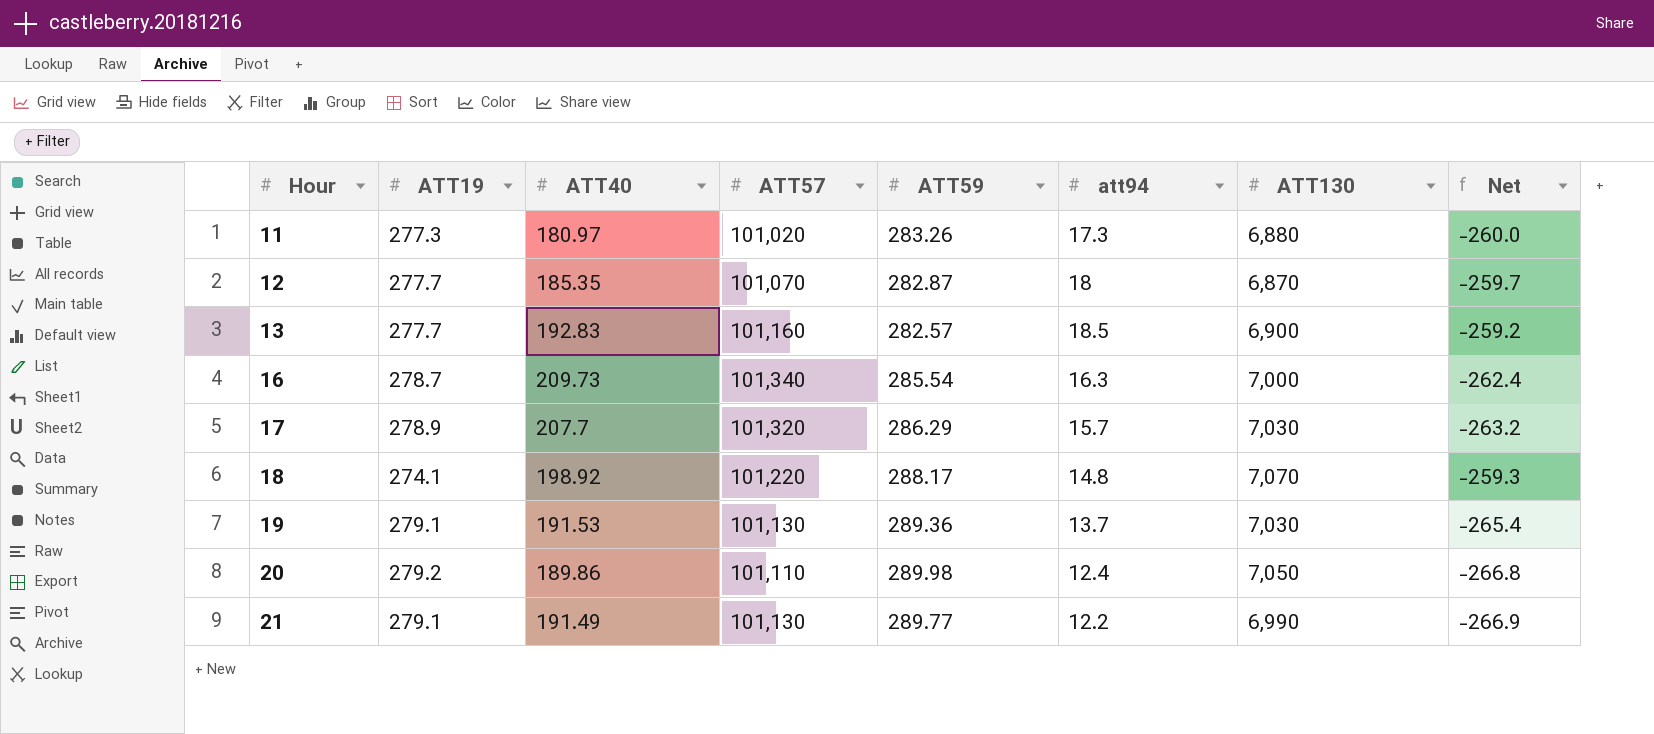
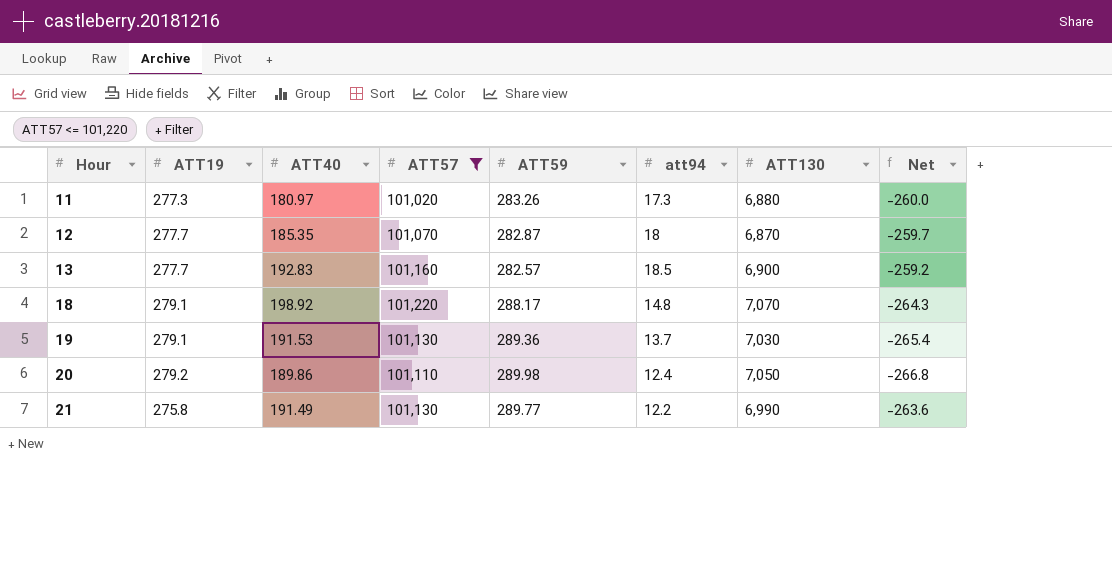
filter: none -> ATT57 <= 101,220
18 | ATT19: 274.1 -> 279.1
18 | Net: -259.3 -> -264.3
21 | ATT19: 279.1 -> 275.8
21 | Net: -266.9 -> -263.6

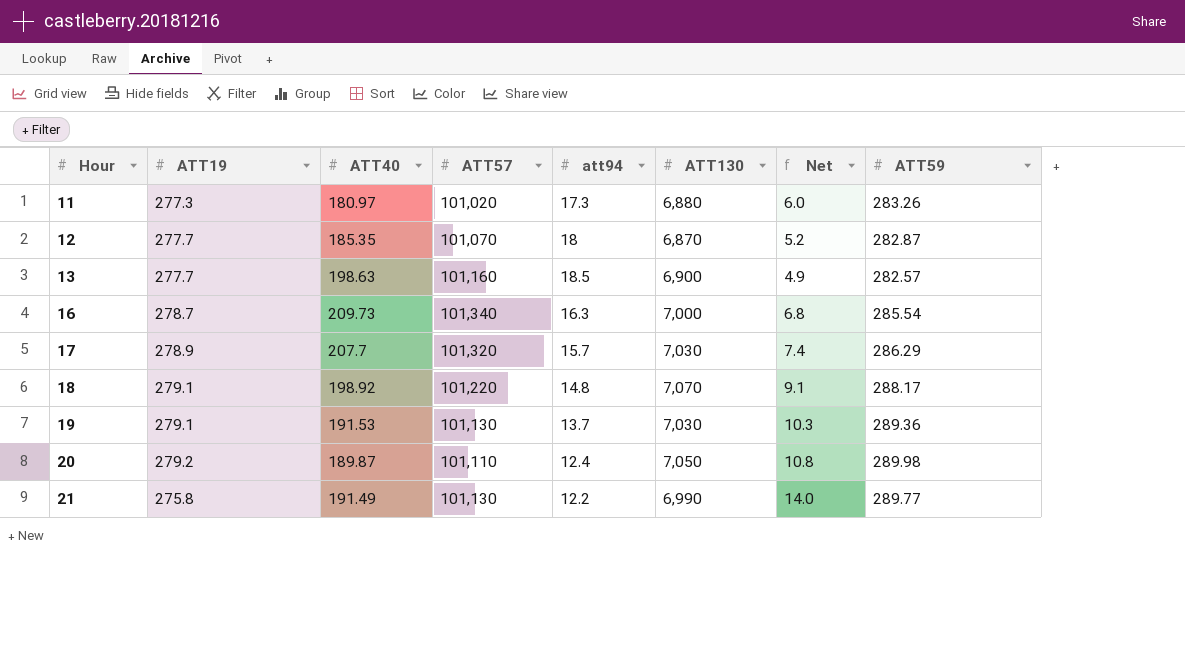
filter: ATT57 <= 101,220 -> none
column Net | formula: [att94] - [ATT19] -> [ATT59] - [ATT19]
column ATT59 | position: 5 -> 8
13 | ATT40: 192.83 -> 198.63
20 | ATT40: 189.86 -> 189.87

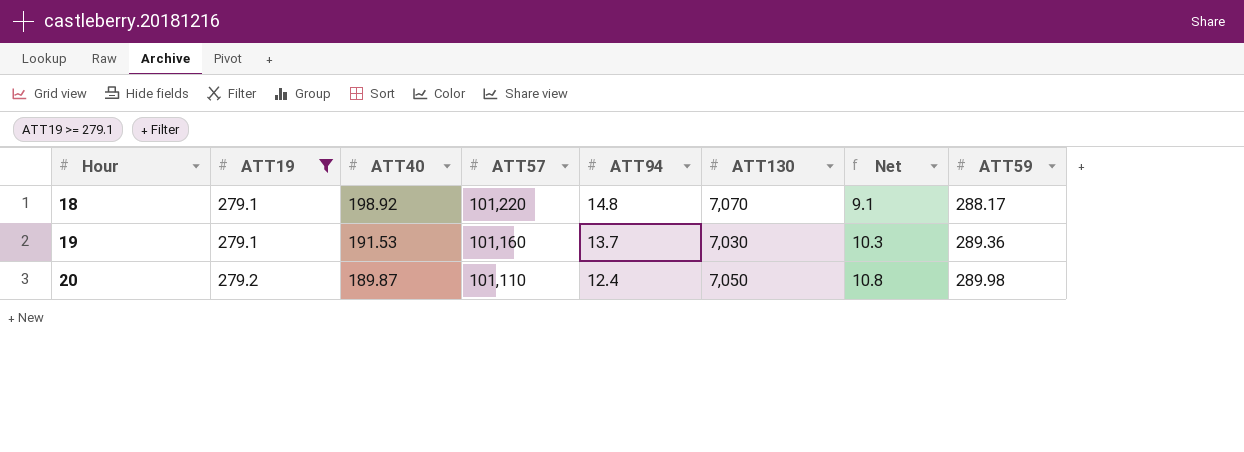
filter: none -> ATT19 >= 279.1
column name: att94 -> ATT94
19 | ATT57: 101,130 -> 101,160

